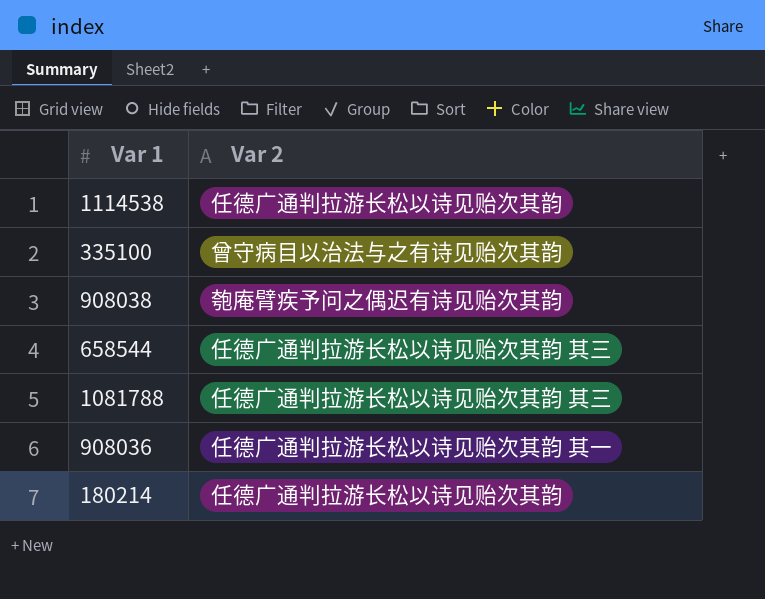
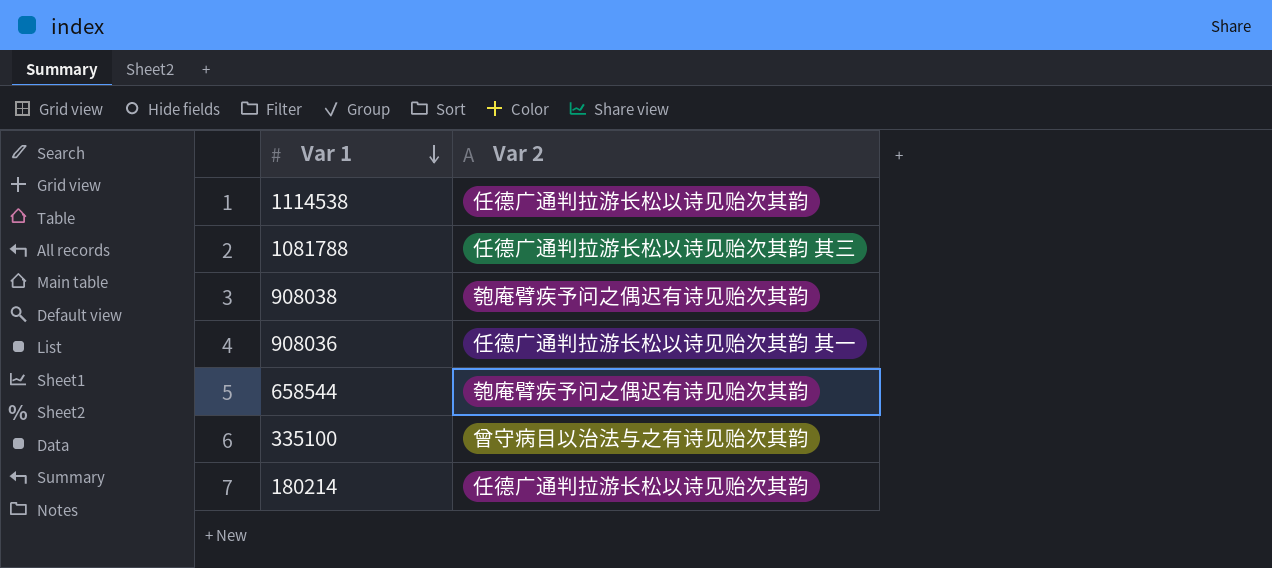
row order: none -> Var 1 descending
658544 | Var 2: 任德广通判拉游长松以诗见贻次其韵 其三 -> 匏庵臂疾予问之偶迟有诗见贻次其韵

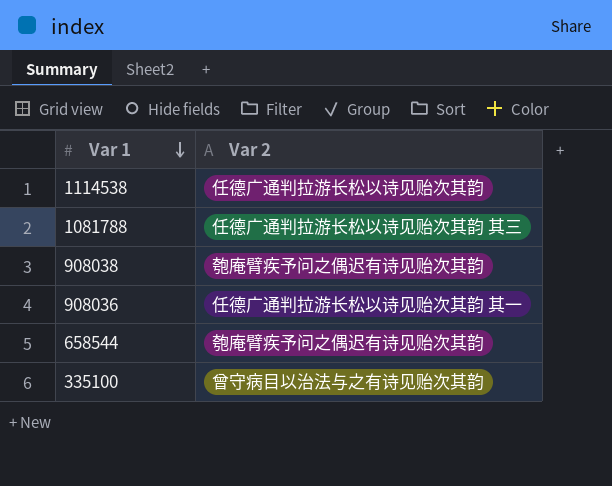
row 180214: 任德广通判拉游长松以诗见贻次其韵 -> none

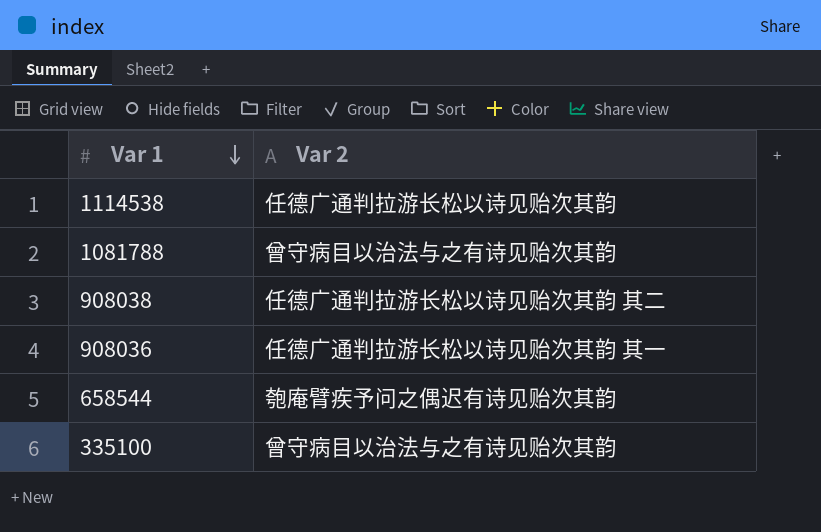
1081788 | Var 2: 任德广通判拉游长松以诗见贻次其韵 其三 -> 曾守病目以治法与之有诗见贻次其韵
908038 | Var 2: 匏庵臂疾予问之偶迟有诗见贻次其韵 -> 任德广通判拉游长松以诗见贻次其韵 其二

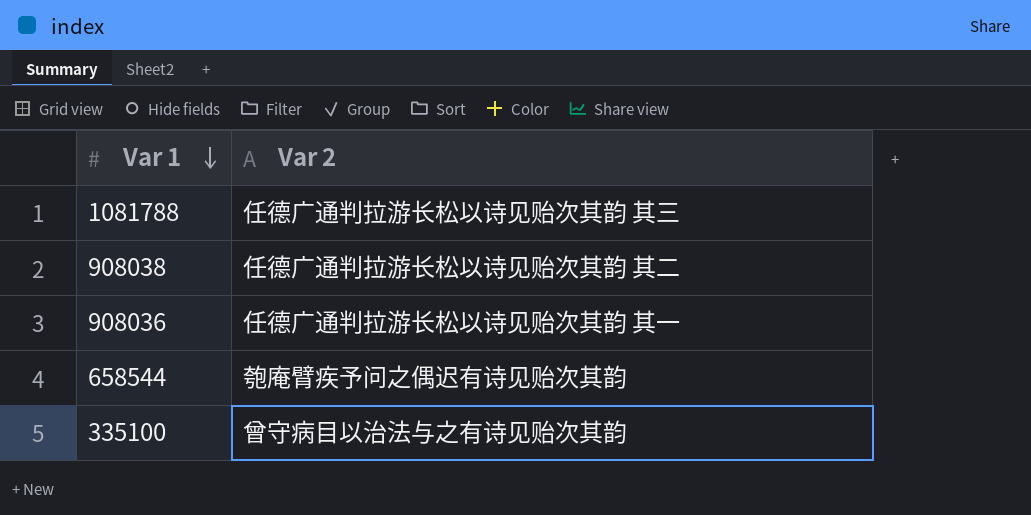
row 1114538: 任德广通判拉游长松以诗见贻次其韵 -> none
1081788 | Var 2: 曾守病目以治法与之有诗见贻次其韵 -> 任德广通判拉游长松以诗见贻次其韵 其三

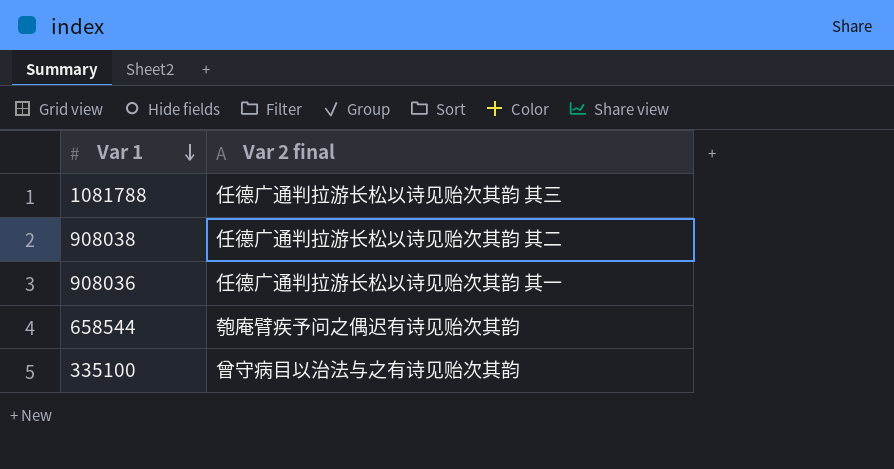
column name: Var 2 -> Var 2 final

